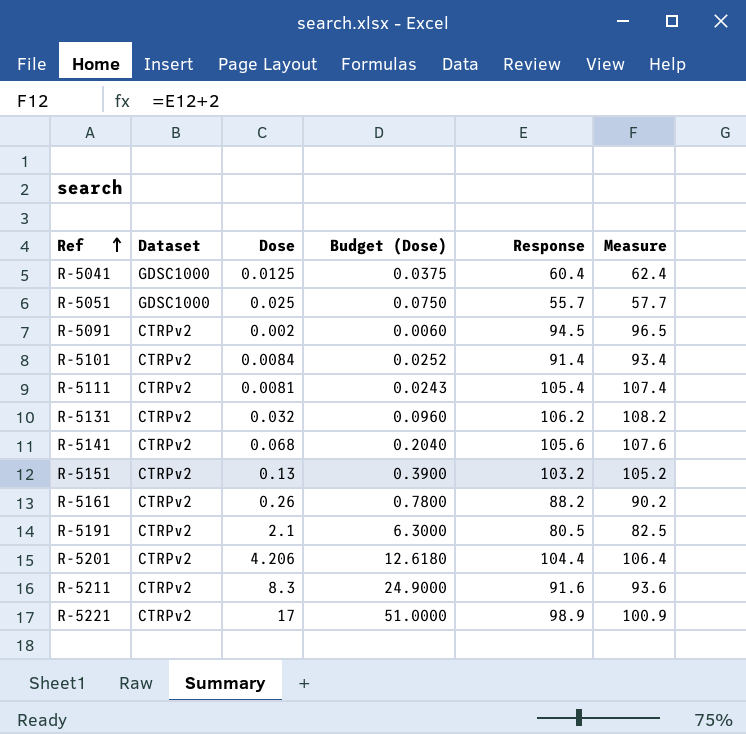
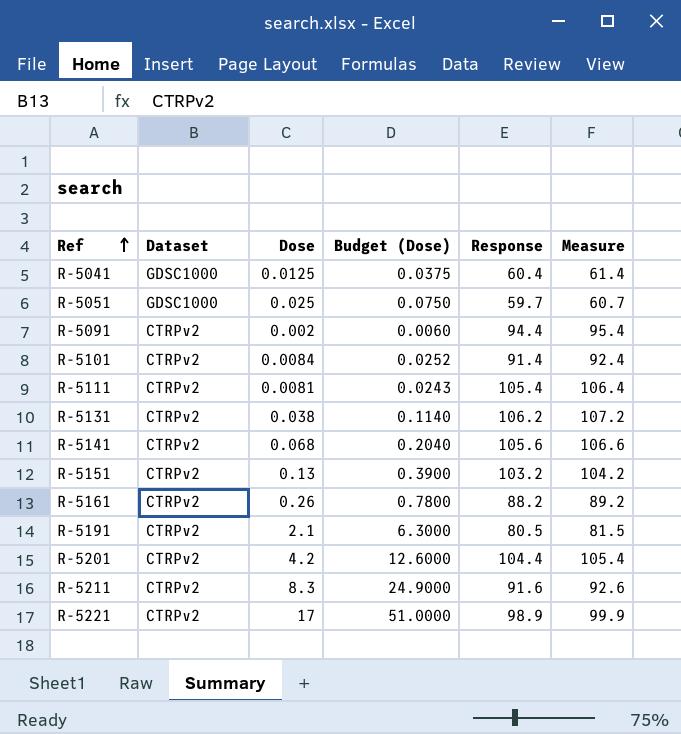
column Measure | formula: [Response] + 2 -> [Response] + 1
R-5051 | Response: 55.7 -> 59.7
R-5091 | Response: 94.5 -> 94.4
R-5131 | Dose: 0.032 -> 0.038
R-5131 | Budget (Dose): 0.0960 -> 0.1140
R-5201 | Dose: 4.206 -> 4.2
R-5201 | Budget (Dose): 12.6180 -> 12.6000

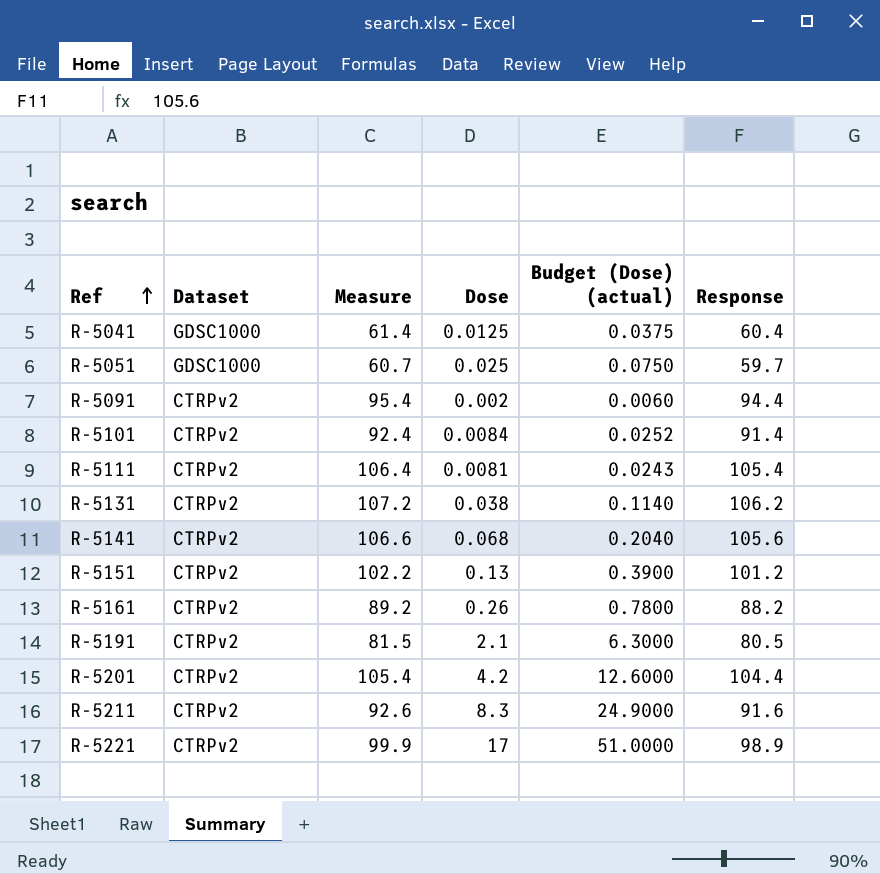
column Measure | position: 6 -> 3
column name: Budget (Dose) -> Budget (Dose) (actual)
R-5151 | Measure: 104.2 -> 102.2
R-5151 | Response: 103.2 -> 101.2

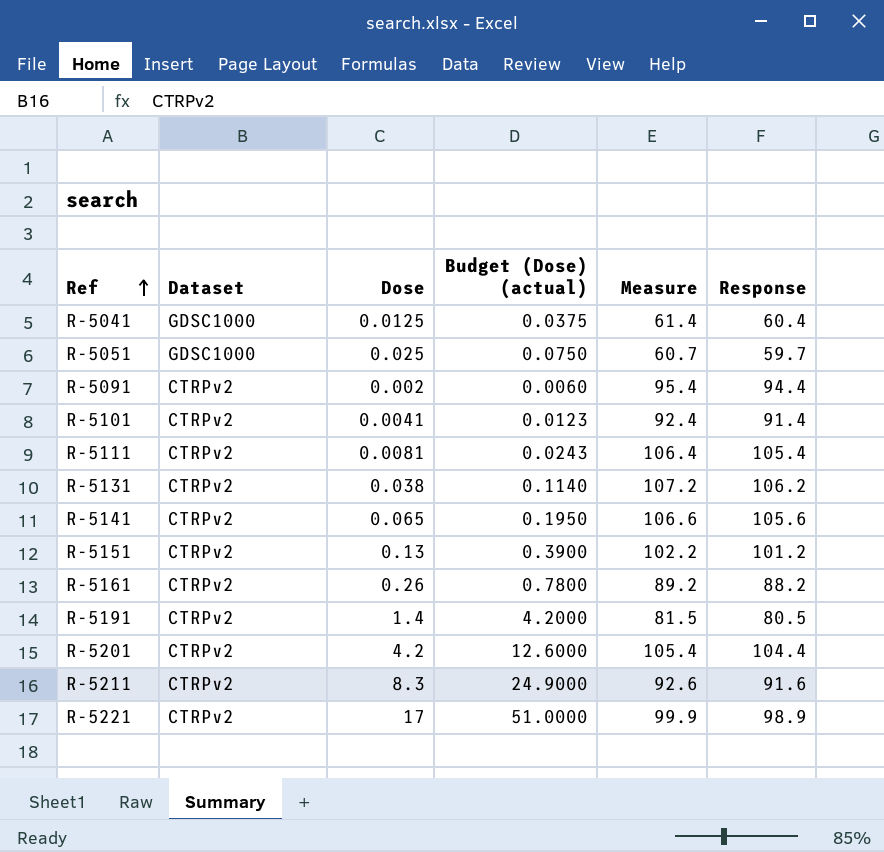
column Measure | position: 3 -> 5
R-5101 | Dose: 0.0084 -> 0.0041
R-5101 | Budget (Dose) (actual): 0.0252 -> 0.0123
R-5141 | Dose: 0.068 -> 0.065
R-5141 | Budget (Dose) (actual): 0.2040 -> 0.1950
R-5191 | Dose: 2.1 -> 1.4
R-5191 | Budget (Dose) (actual): 6.3000 -> 4.2000

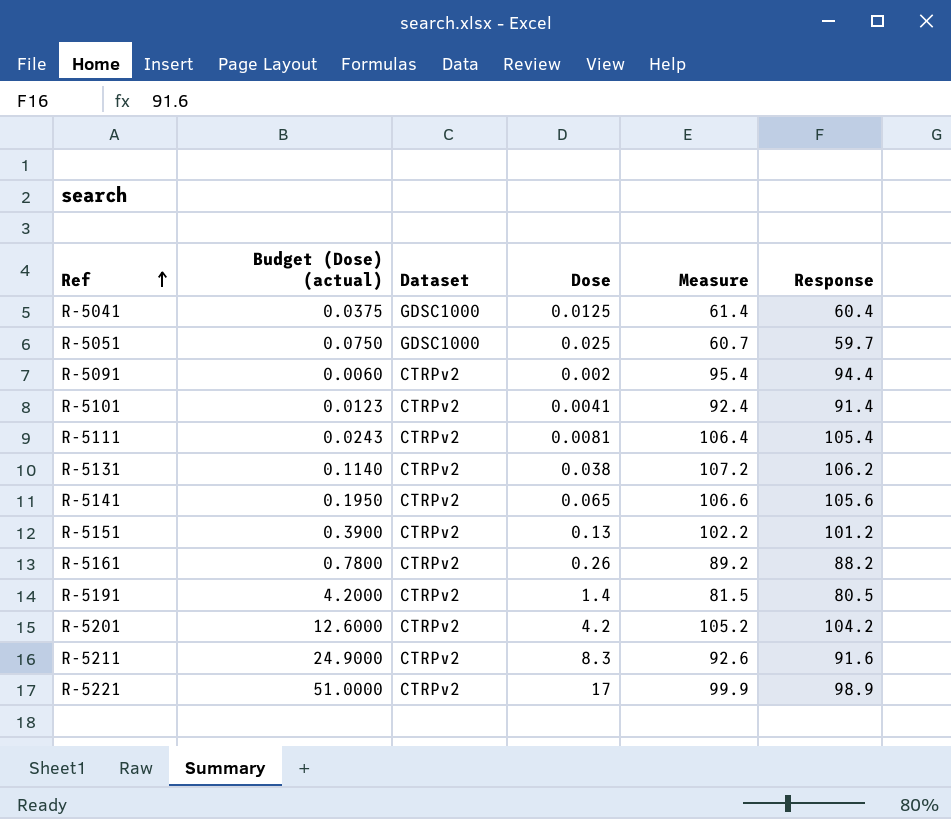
column Budget (Dose) (actual) | position: 4 -> 2
R-5201 | Measure: 105.4 -> 105.2
R-5201 | Response: 104.4 -> 104.2

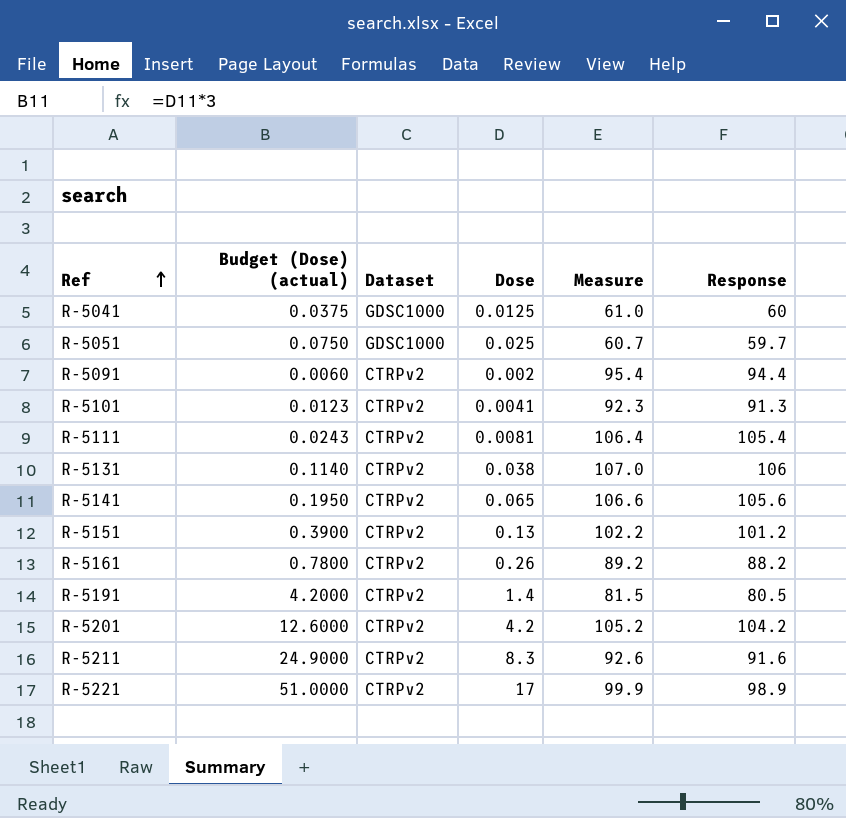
R-5041 | Measure: 61.4 -> 61.0
R-5041 | Response: 60.4 -> 60
R-5101 | Measure: 92.4 -> 92.3
R-5101 | Response: 91.4 -> 91.3
R-5131 | Measure: 107.2 -> 107.0
R-5131 | Response: 106.2 -> 106

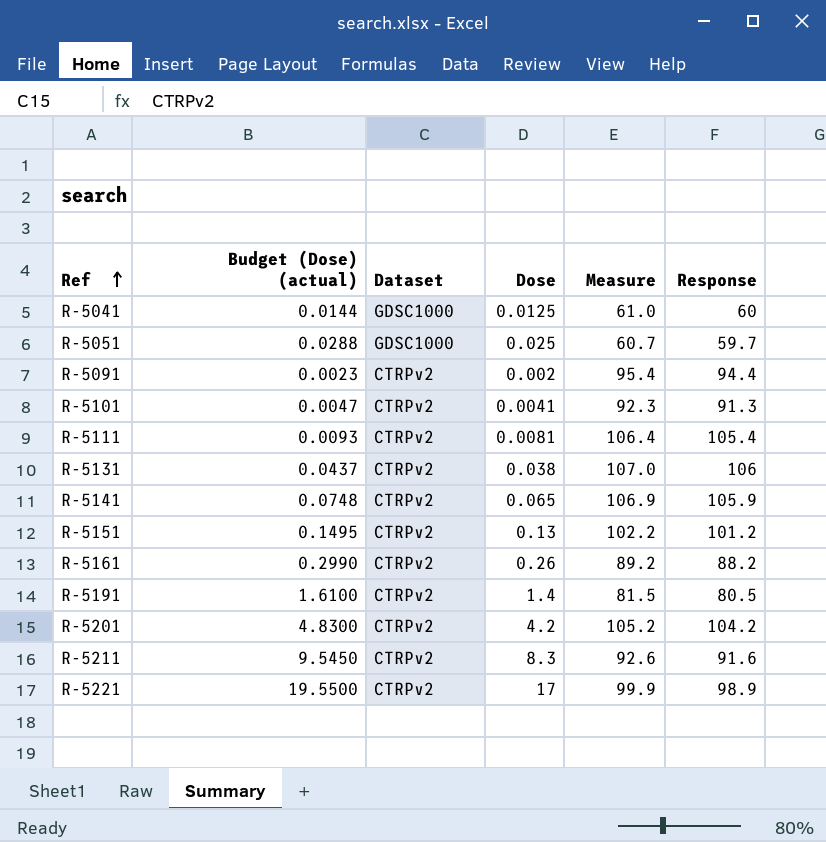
column Budget (Dose) (actual) | formula: [Dose] * 3 -> [Dose] * 1.15
R-5141 | Measure: 106.6 -> 106.9
R-5141 | Response: 105.6 -> 105.9

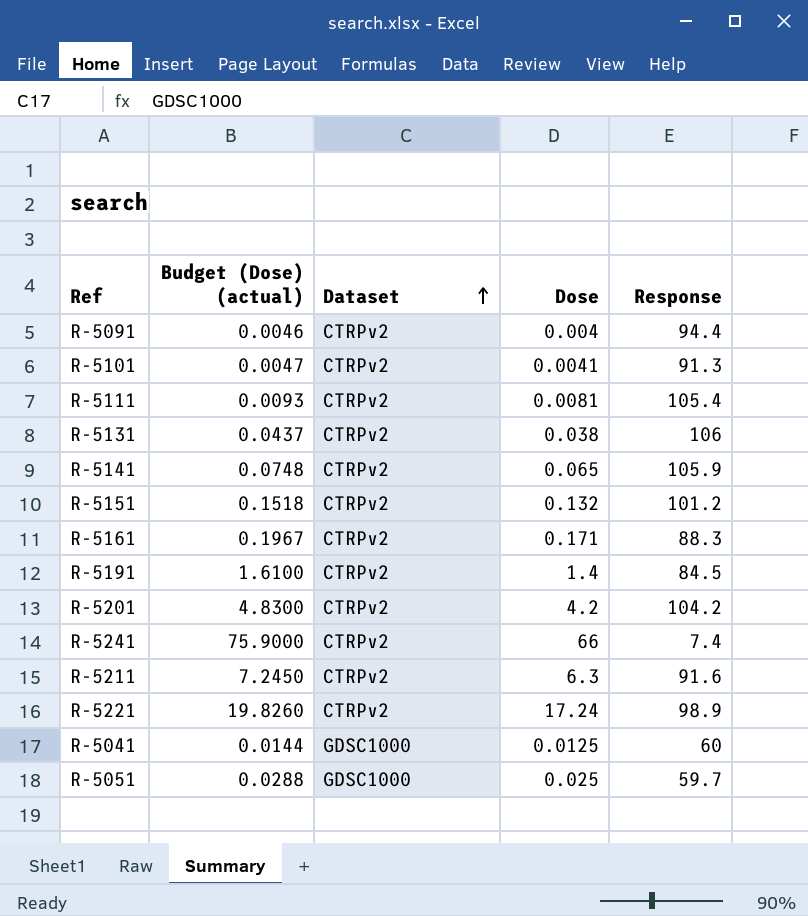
row order: Ref ascending -> Dataset ascending
column Measure | formula: [Response] + 1 -> none
R-5091 | Budget (Dose) (actual): 0.0023 -> 0.0046
R-5091 | Dose: 0.002 -> 0.004
R-5151 | Budget (Dose) (actual): 0.1495 -> 0.1518
R-5151 | Dose: 0.13 -> 0.132
R-5161 | Budget (Dose) (actual): 0.2990 -> 0.1967
R-5161 | Dose: 0.26 -> 0.171
R-5161 | Response: 88.2 -> 88.3
R-5191 | Response: 80.5 -> 84.5
row R-5241: none -> 75.9000 | CTRPv2 | 66 | 7.4
R-5211 | Budget (Dose) (actual): 9.5450 -> 7.2450
R-5211 | Dose: 8.3 -> 6.3
R-5221 | Budget (Dose) (actual): 19.5500 -> 19.8260
R-5221 | Dose: 17 -> 17.24

